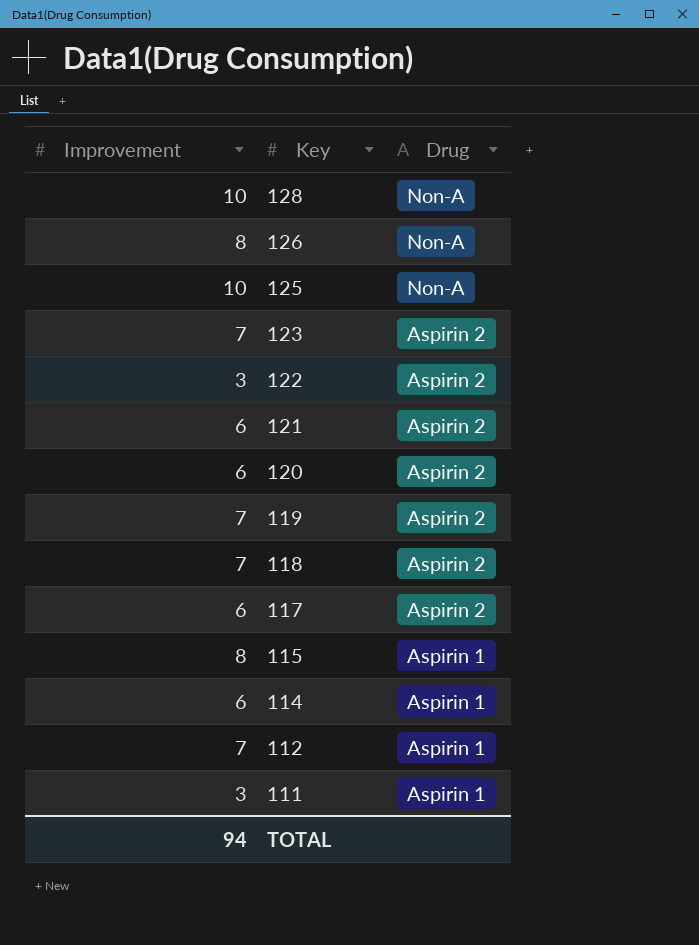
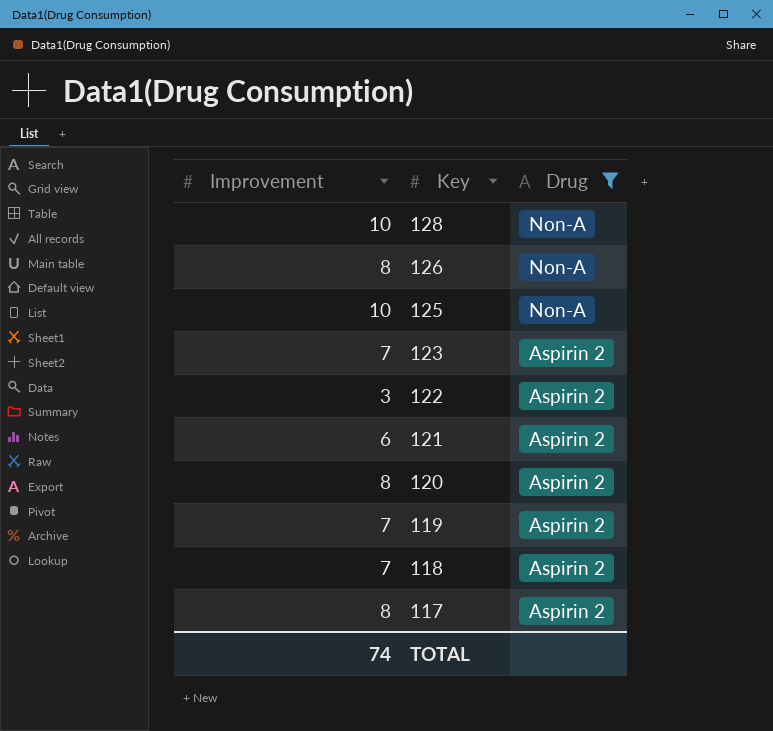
filter: none -> Drug != Aspirin 1
120 | Improvement: 6 -> 8
117 | Improvement: 6 -> 8
TOTAL | Improvement: 94 -> 74

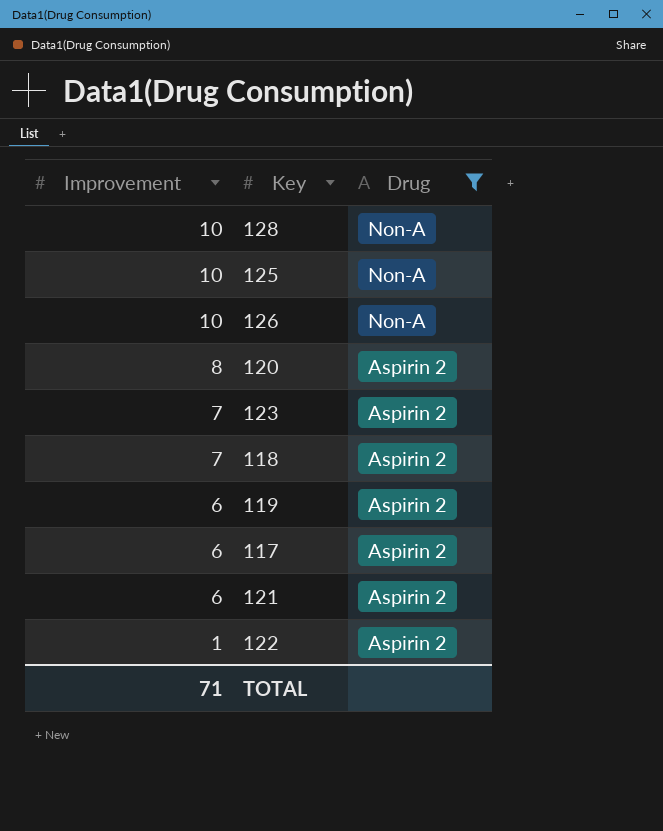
row order: Key descending -> Improvement descending
126 | Improvement: 8 -> 10
119 | Improvement: 7 -> 6
117 | Improvement: 8 -> 6
122 | Improvement: 3 -> 1
TOTAL | Improvement: 74 -> 71

